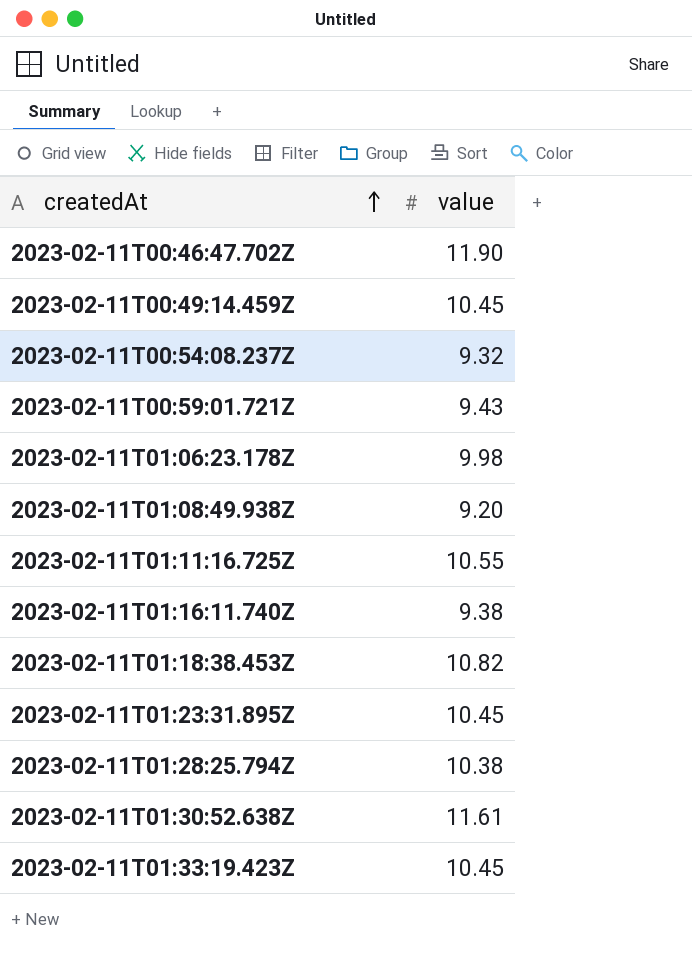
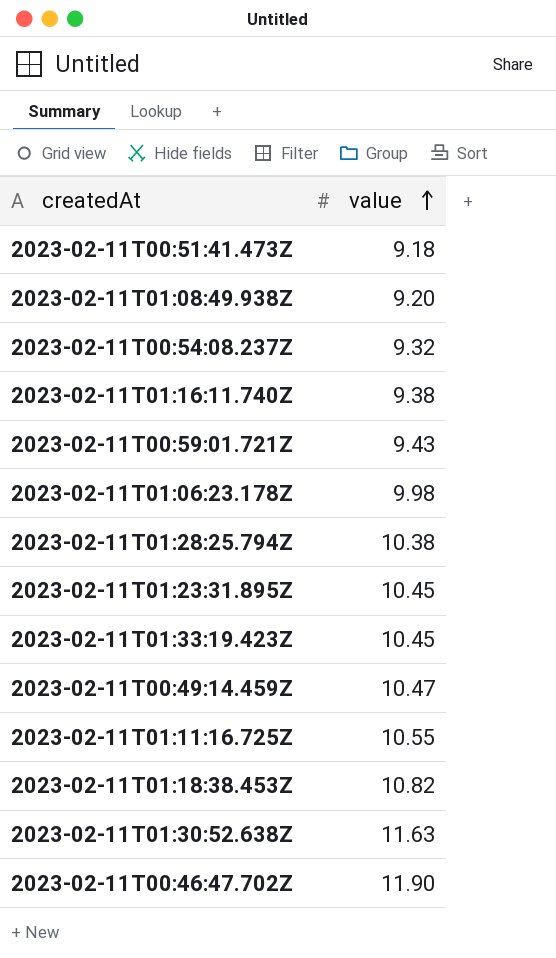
row order: createdAt ascending -> value ascending
row 2023-02-11T00:51:41.473Z: none -> 9.18
2023-02-11T00:49:14.459Z | value: 10.45 -> 10.47
2023-02-11T01:30:52.638Z | value: 11.61 -> 11.63

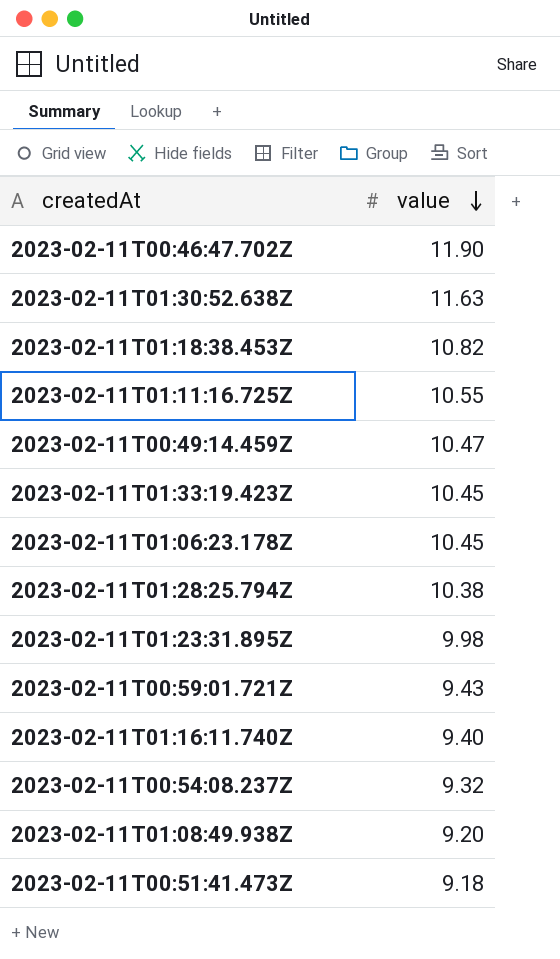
row order: value ascending -> value descending
2023-02-11T01:06:23.178Z | value: 9.98 -> 10.45
2023-02-11T01:23:31.895Z | value: 10.45 -> 9.98
2023-02-11T01:16:11.740Z | value: 9.38 -> 9.40

